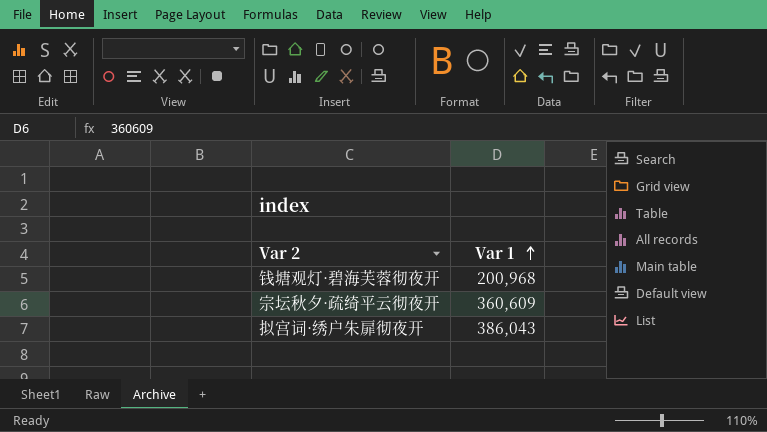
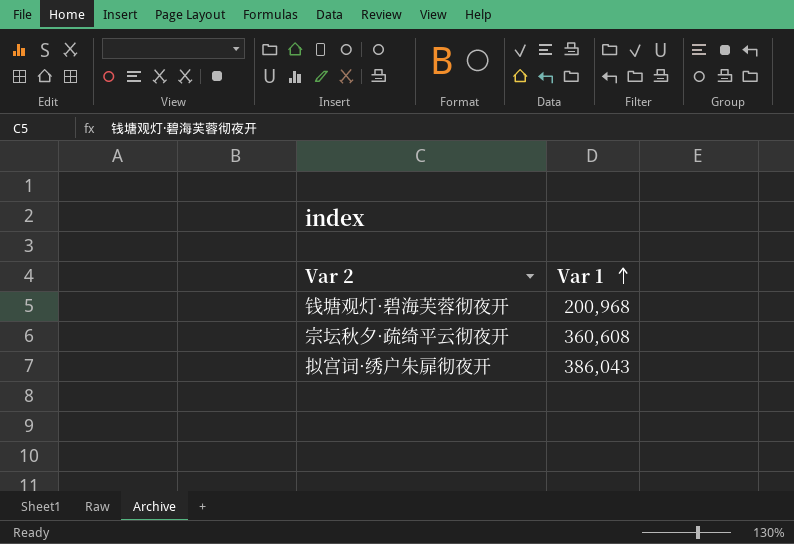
宗坛秋夕·疏绮平云彻夜开 | Var 1: 360,609 -> 360,608

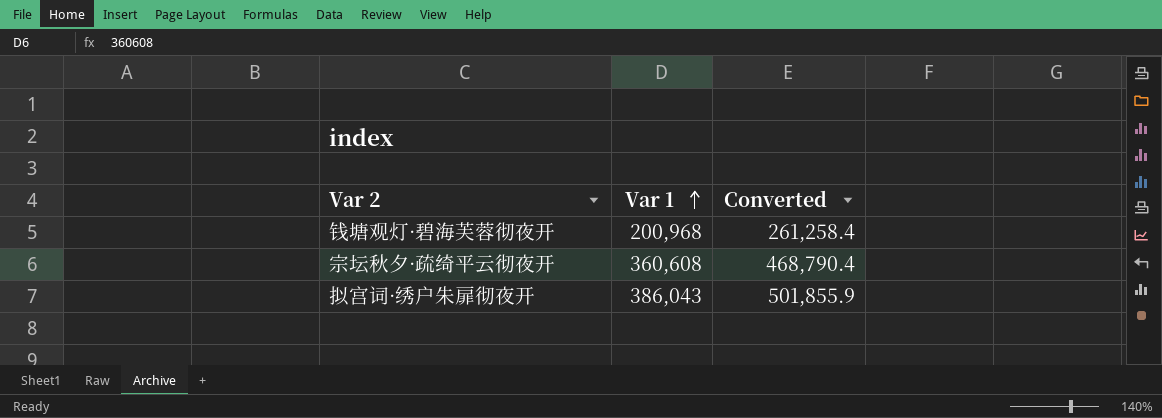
column Converted | formula: none -> [Var 1] * 1.3

